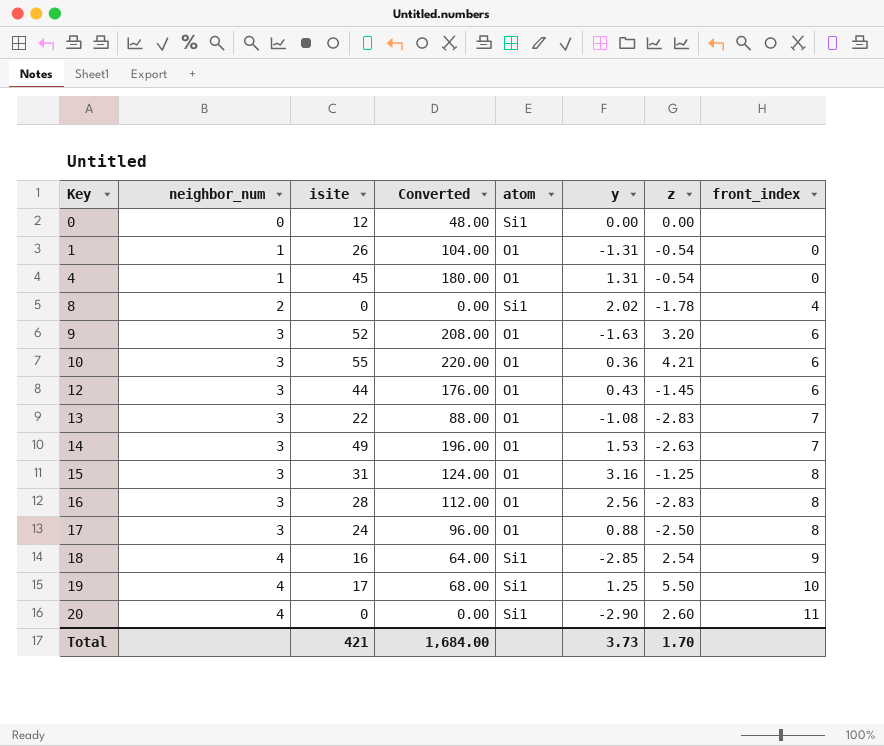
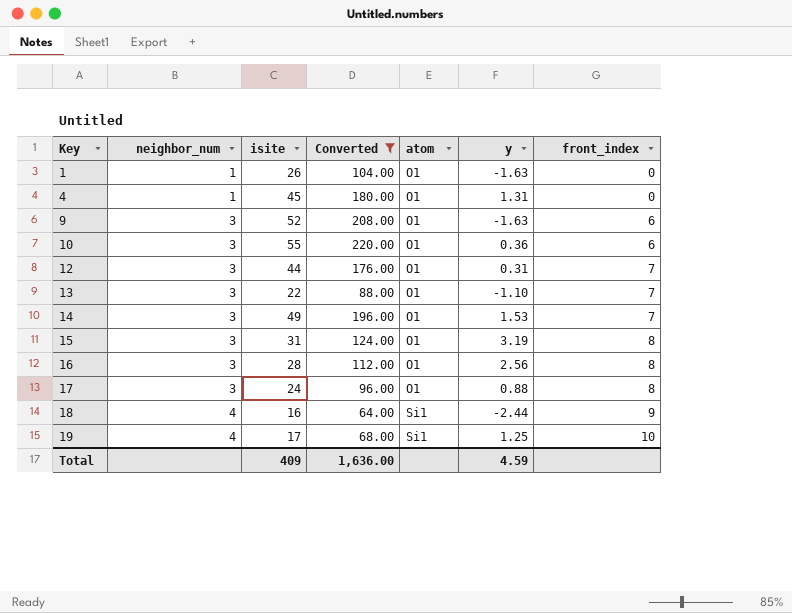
filter: none -> Converted >= 64.00
column z | position: 7 -> none
1 | y: -1.31 -> -1.63
12 | y: 0.43 -> 0.31
12 | front_index: 6 -> 7
13 | y: -1.08 -> -1.10
15 | y: 3.16 -> 3.19
18 | y: -2.85 -> -2.44
Total | isite: 421 -> 409
Total | Converted: 1,684.00 -> 1,636.00
Total | y: 3.73 -> 4.59

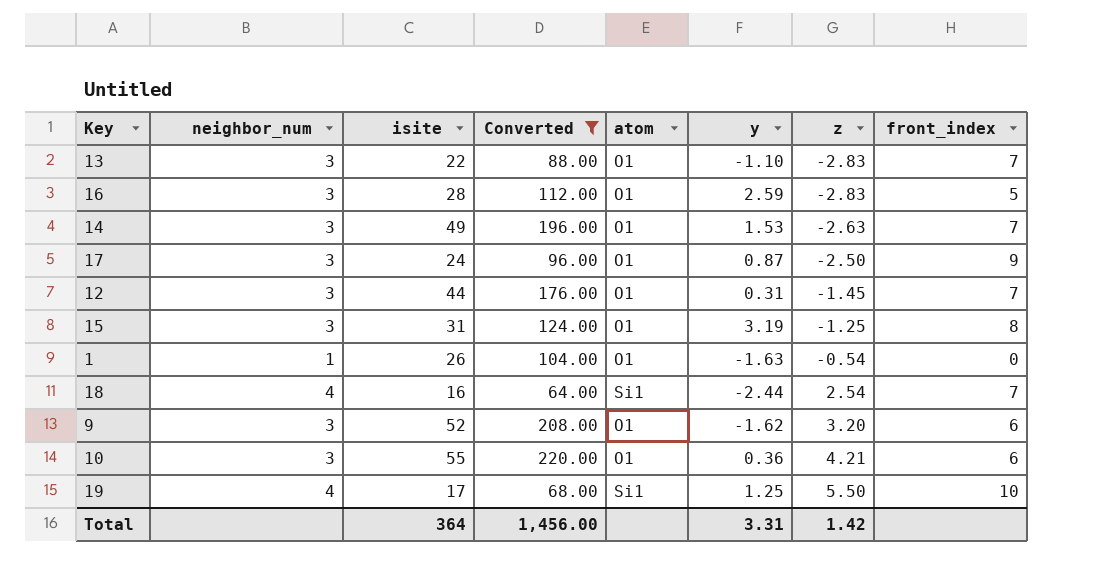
row order: Key ascending -> z ascending
column z | position: none -> 7
row 4: 1 | 45 | 180.00 | O1 | 1.31 | 0 -> none
16 | y: 2.56 -> 2.59
16 | front_index: 8 -> 5
17 | y: 0.88 -> 0.87
17 | front_index: 8 -> 9
18 | front_index: 9 -> 7
9 | y: -1.63 -> -1.62
Total | isite: 409 -> 364
Total | Converted: 1,636.00 -> 1,456.00
Total | y: 4.59 -> 3.31

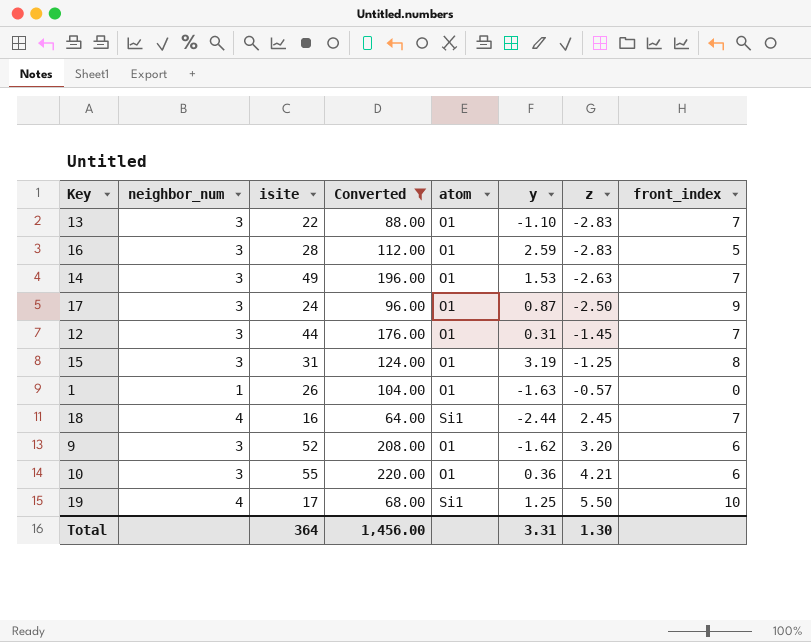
1 | z: -0.54 -> -0.57
18 | z: 2.54 -> 2.45
Total | z: 1.42 -> 1.30

